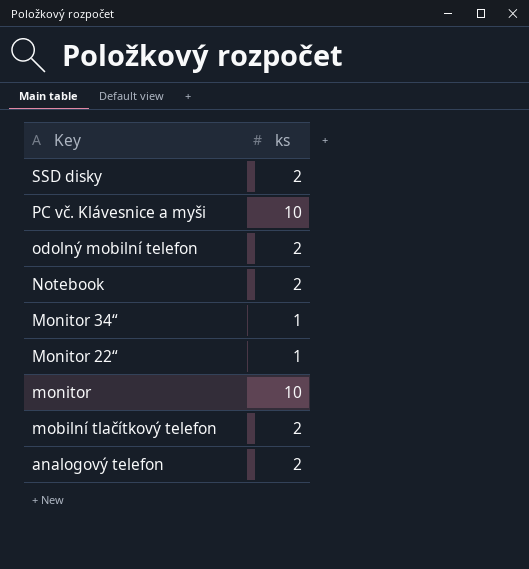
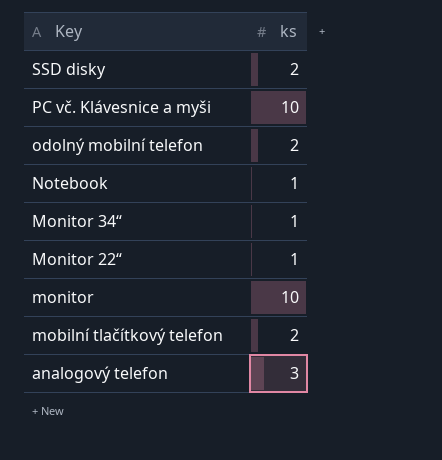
Notebook | ks: 2 -> 1
analogový telefon | ks: 2 -> 3

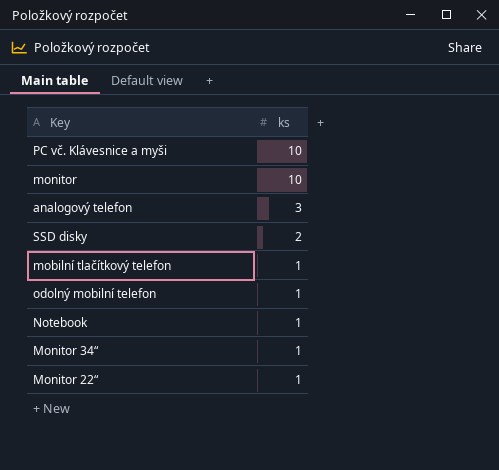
row order: Key descending -> ks descending
mobilní tlačítkový telefon | ks: 2 -> 1
odolný mobilní telefon | ks: 2 -> 1

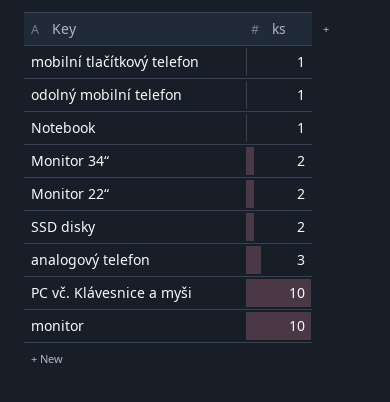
row order: ks descending -> ks ascending
Monitor 34“ | ks: 1 -> 2
Monitor 22“ | ks: 1 -> 2

